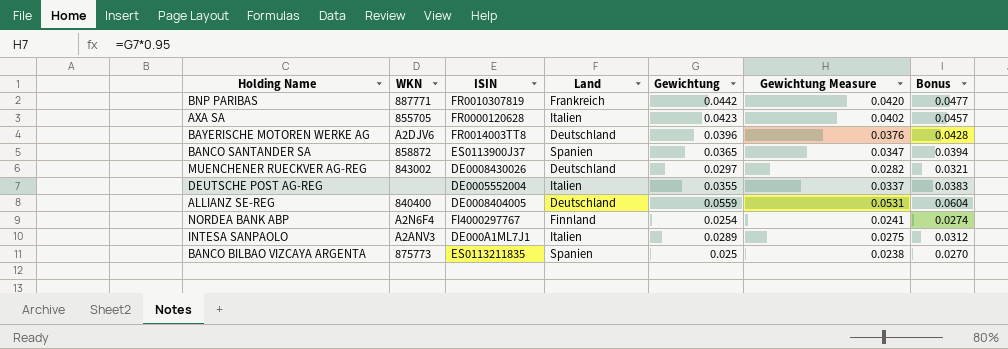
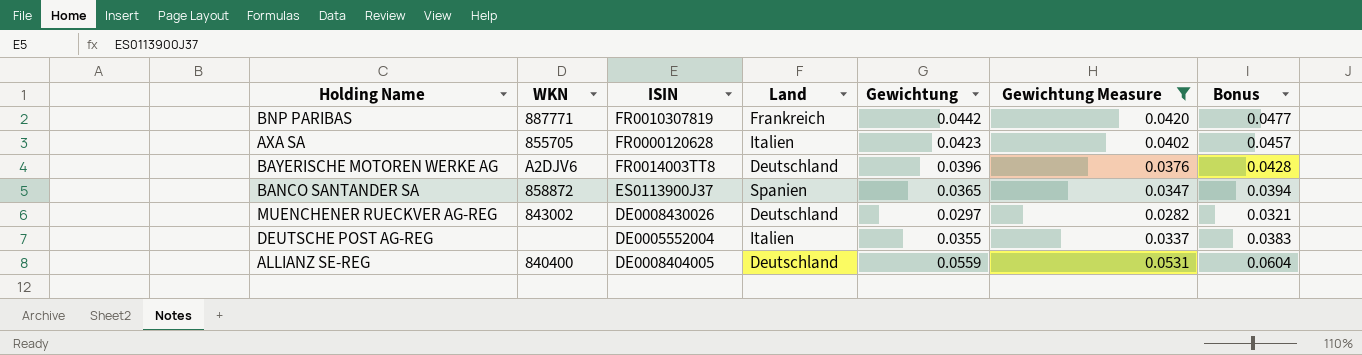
filter: none -> Gewichtung Measure >= 0.0282

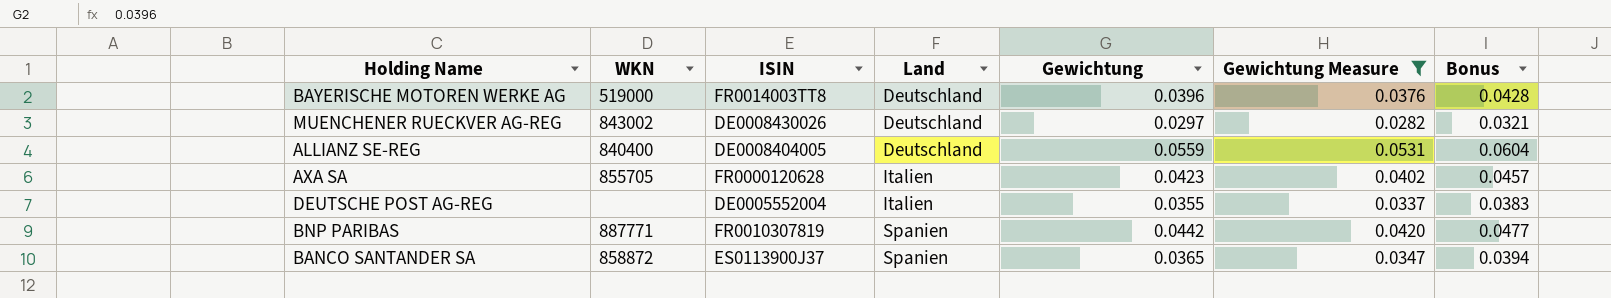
row order: none -> Land ascending
BAYERISCHE MOTOREN WERKE AG | WKN: A2DJV6 -> 519000
BNP PARIBAS | Land: Frankreich -> Spanien

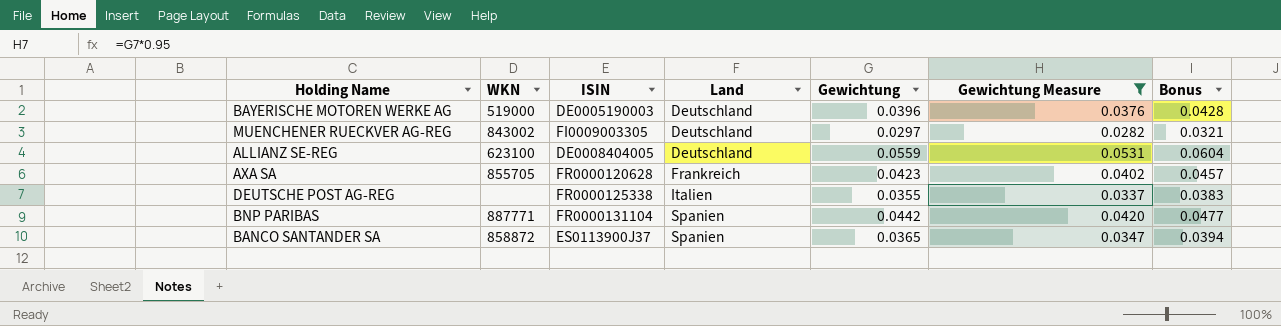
BAYERISCHE MOTOREN WERKE AG | ISIN: FR0014003TT8 -> DE0005190003
MUENCHENER RUECKVER AG-REG | ISIN: DE0008430026 -> FI0009003305
ALLIANZ SE-REG | WKN: 840400 -> 623100
AXA SA | Land: Italien -> Frankreich
DEUTSCHE POST AG-REG | ISIN: DE0005552004 -> FR0000125338
BNP PARIBAS | ISIN: FR0010307819 -> FR0000131104

